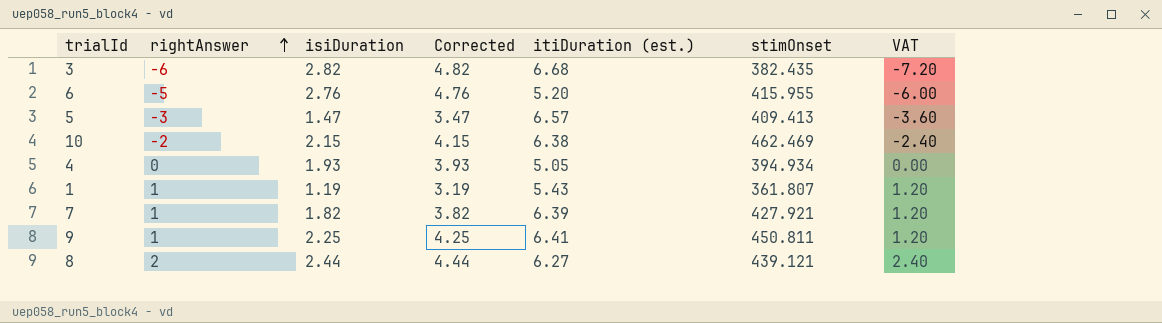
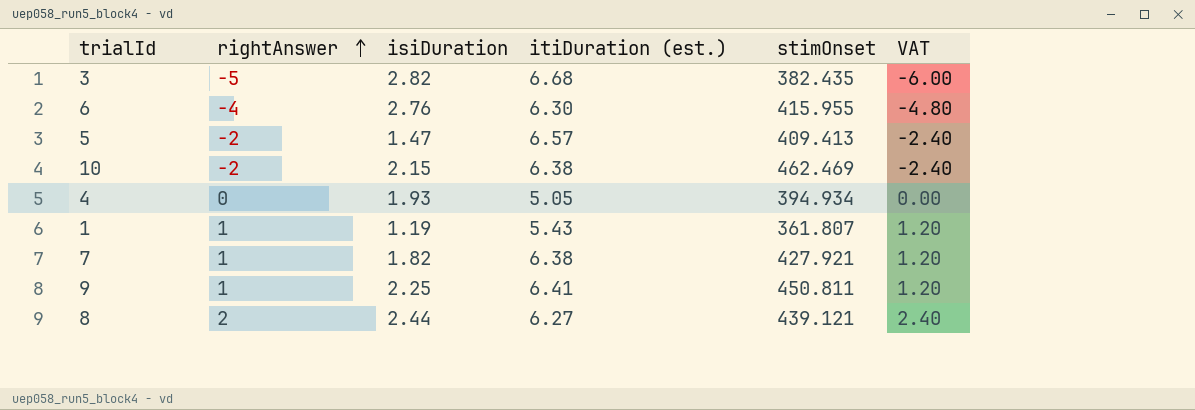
column Corrected | formula: [isiDuration] + 2 -> none
3 | rightAnswer: -6 -> -5
3 | VAT: -7.20 -> -6.00
6 | rightAnswer: -5 -> -4
6 | itiDuration (est.): 5.20 -> 6.30
6 | VAT: -6.00 -> -4.80
5 | rightAnswer: -3 -> -2
5 | VAT: -3.60 -> -2.40
7 | itiDuration (est.): 6.39 -> 6.38

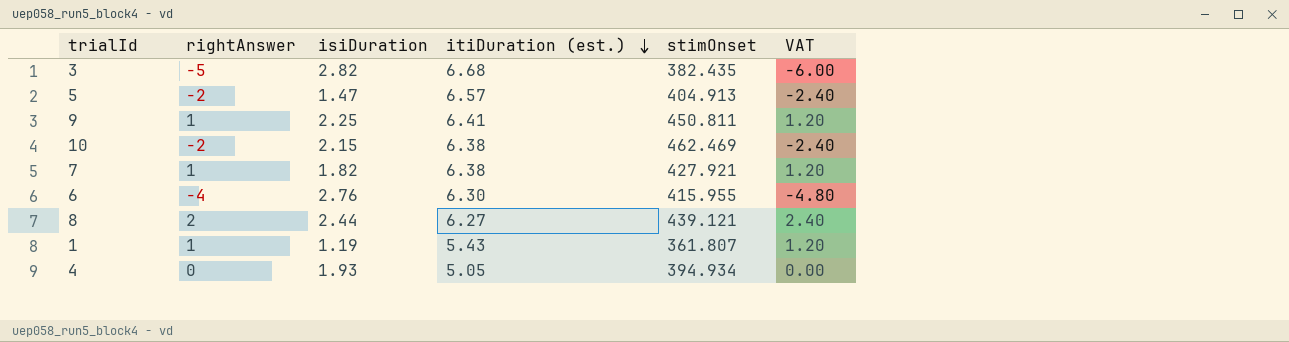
row order: rightAnswer ascending -> itiDuration (est.) descending
5 | stimOnset: 409.413 -> 404.913

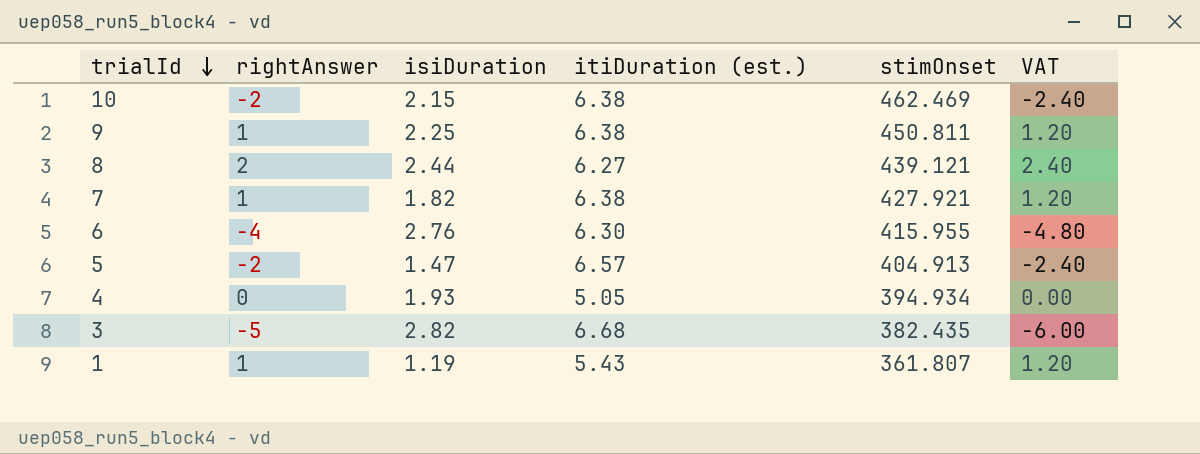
row order: itiDuration (est.) descending -> trialId descending
9 | itiDuration (est.): 6.41 -> 6.38

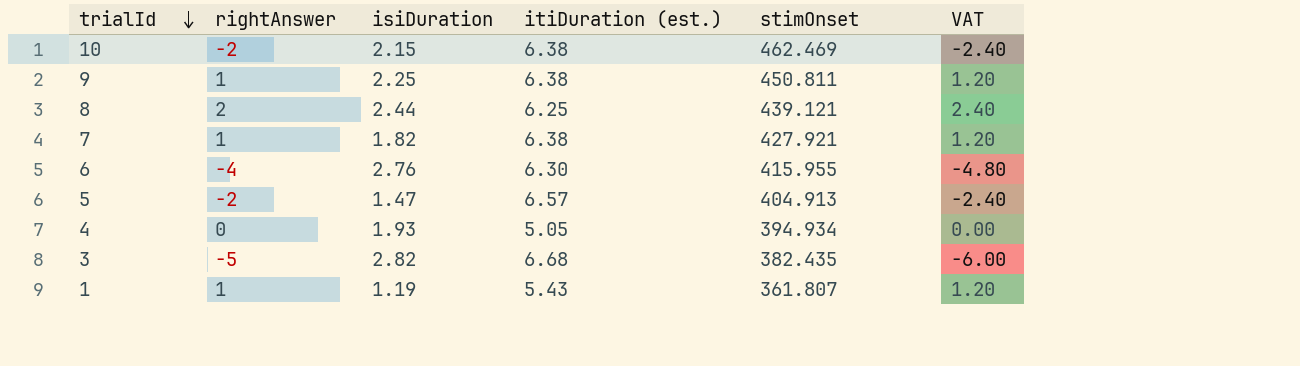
8 | itiDuration (est.): 6.27 -> 6.25

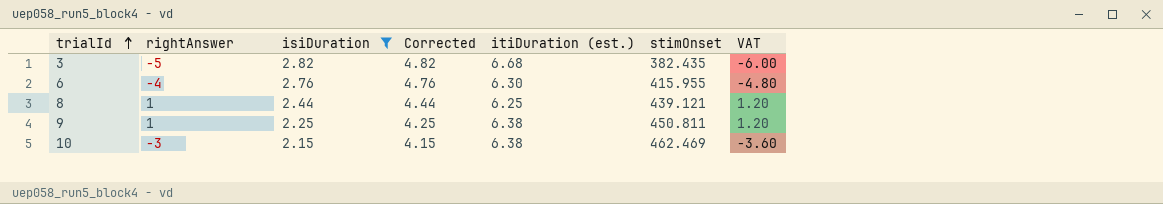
filter: none -> isiDuration >= 2.15
row order: trialId descending -> trialId ascending
column Corrected | formula: none -> [isiDuration] + 2
8 | rightAnswer: 2 -> 1
8 | VAT: 2.40 -> 1.20
10 | rightAnswer: -2 -> -3
10 | VAT: -2.40 -> -3.60

